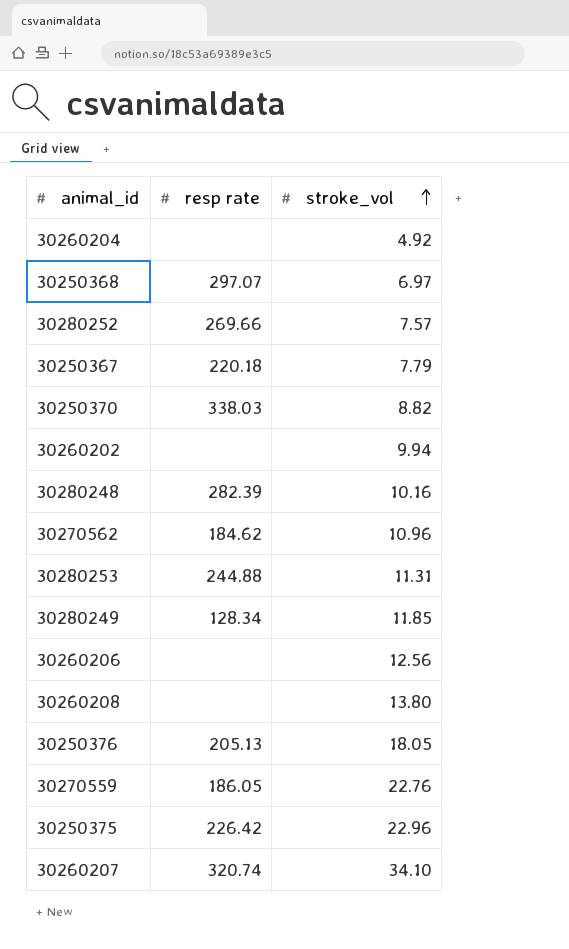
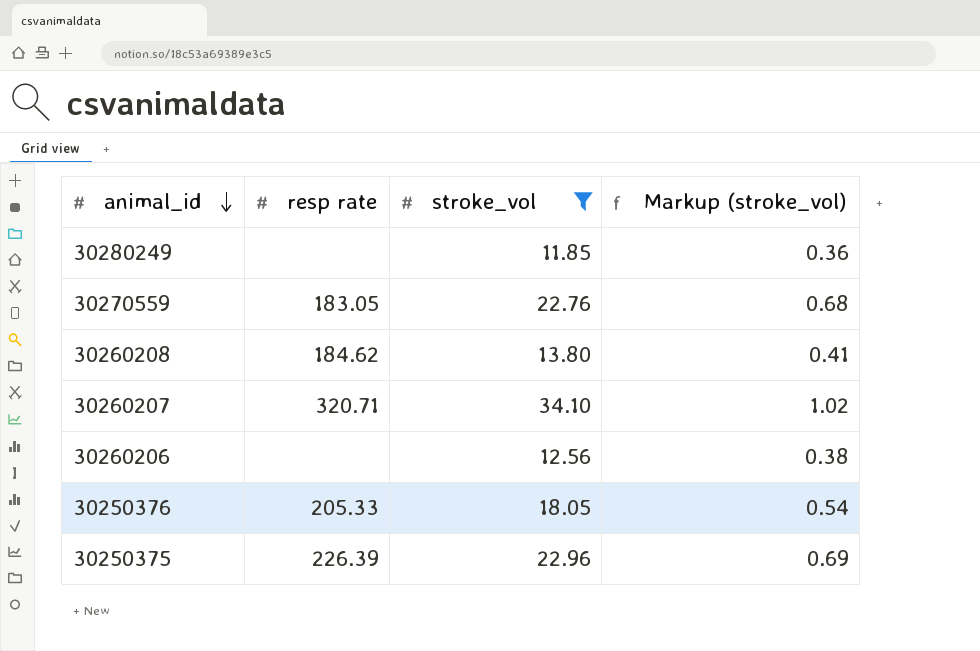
filter: none -> stroke_vol >= 11.85
row order: stroke_vol ascending -> animal_id descending
column Markup (stroke_vol) | formula: none -> [stroke_vol] * 0.03
30280249 | resp rate: 128.34 -> none
30270559 | resp rate: 186.05 -> 183.05
30260208 | resp rate: none -> 184.62
30260207 | resp rate: 320.74 -> 320.71
30250376 | resp rate: 205.13 -> 205.33
30250375 | resp rate: 226.42 -> 226.39

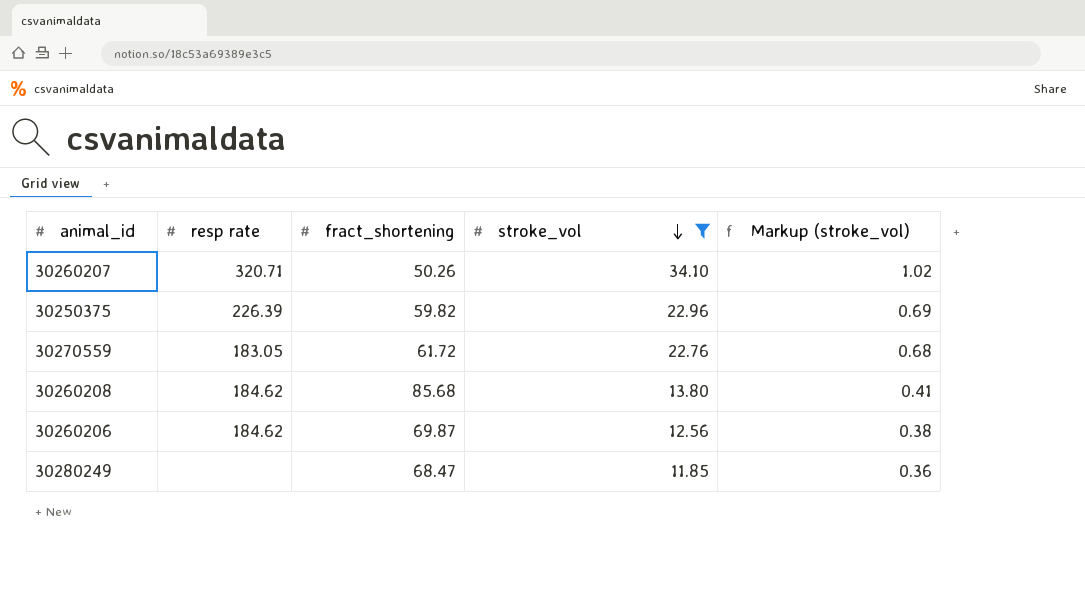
row order: animal_id descending -> stroke_vol descending
column fract_shortening | position: none -> 3
row 30250376: 205.33 | 18.05 | 0.54 -> none
30260206 | resp rate: none -> 184.62

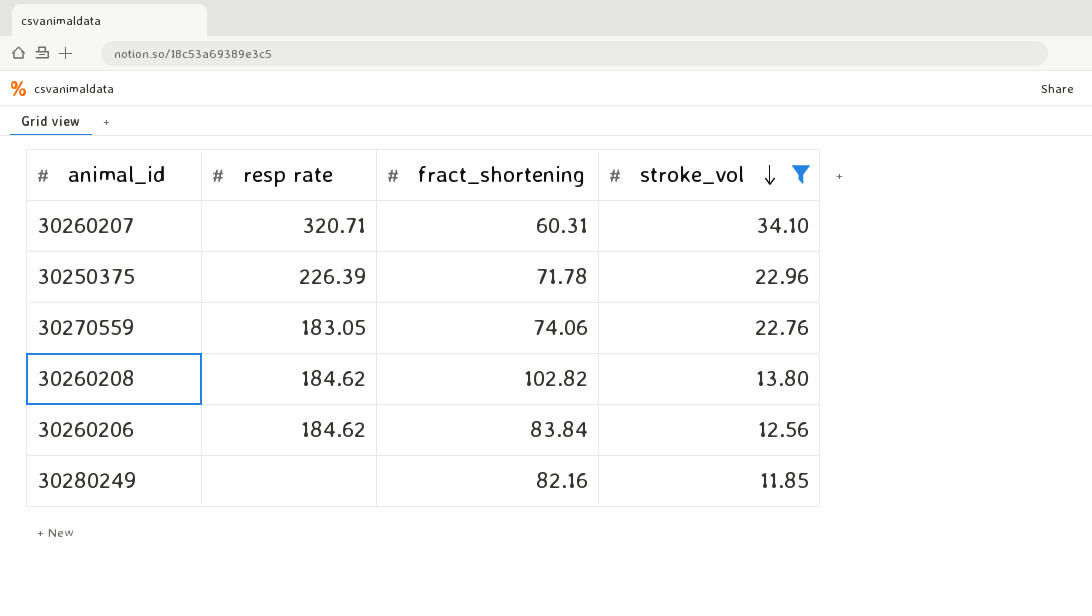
column Markup (stroke_vol) | formula: [stroke_vol] * 0.03 -> none
30260207 | fract_shortening: 50.26 -> 60.31
30250375 | fract_shortening: 59.82 -> 71.78
30270559 | fract_shortening: 61.72 -> 74.06
30260208 | fract_shortening: 85.68 -> 102.82
30260206 | fract_shortening: 69.87 -> 83.84
30280249 | fract_shortening: 68.47 -> 82.16

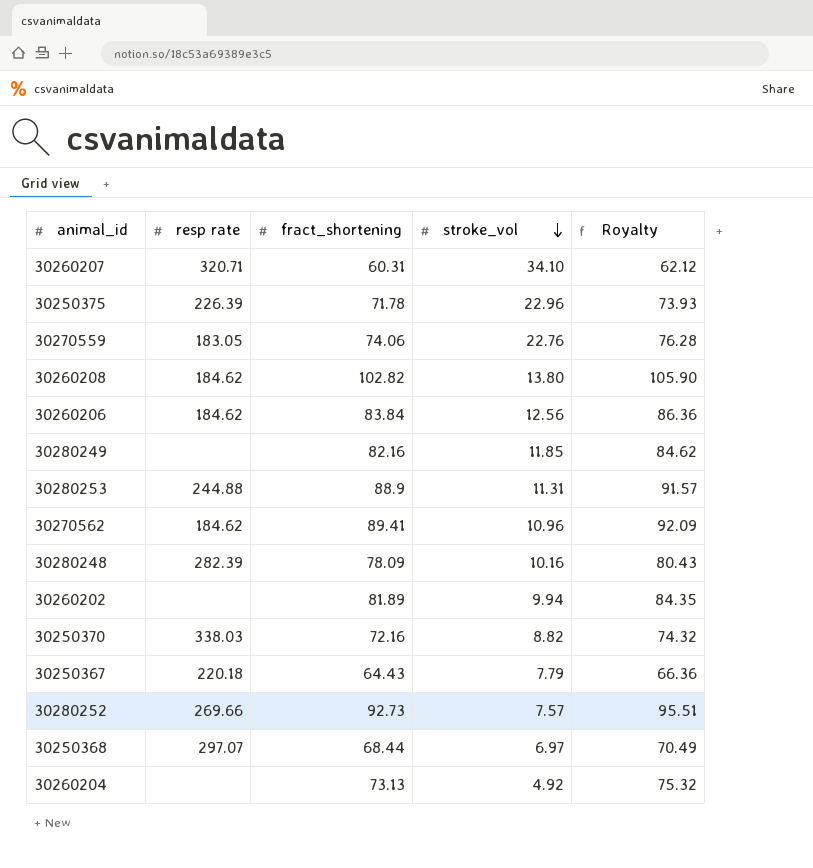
filter: stroke_vol >= 11.85 -> none
column Royalty | formula: none -> [fract_shortening] * 1.03

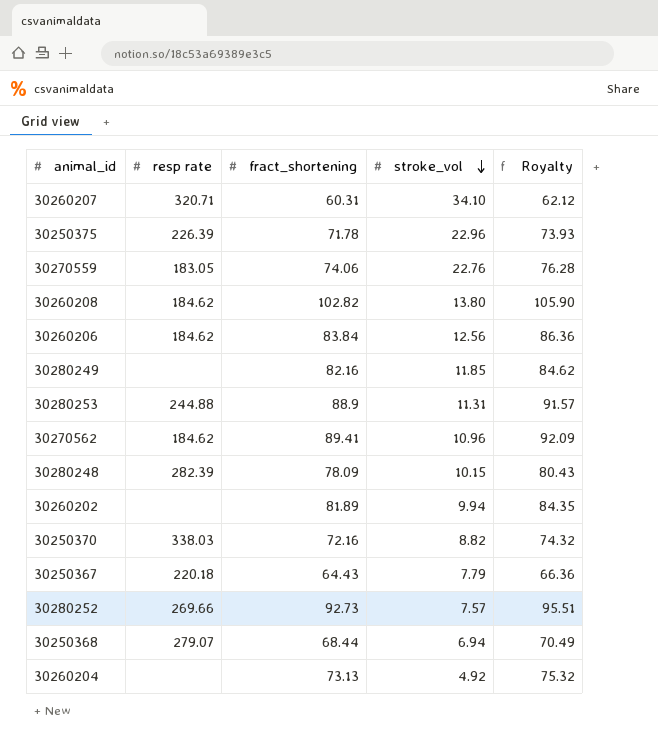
30280248 | stroke_vol: 10.16 -> 10.15
30250368 | resp rate: 297.07 -> 279.07
30250368 | stroke_vol: 6.97 -> 6.94

